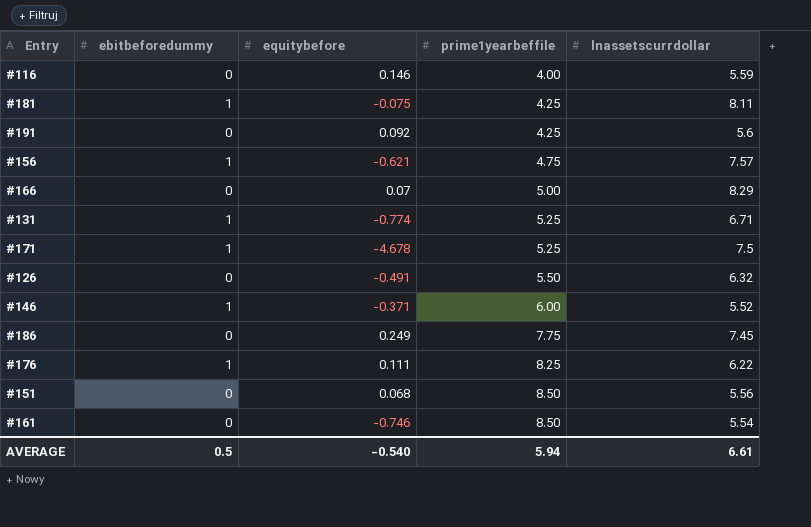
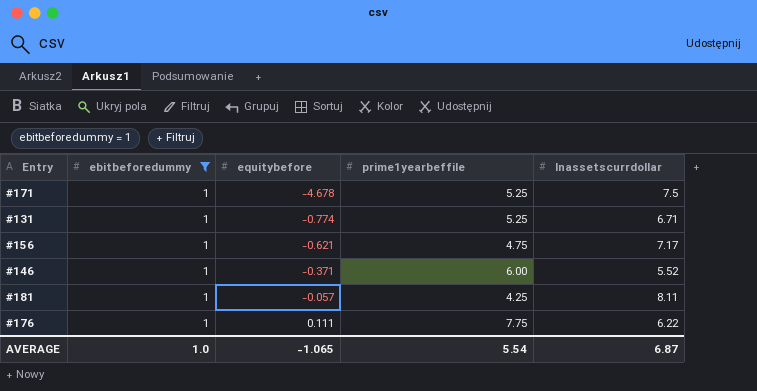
filter: none -> ebitbeforedummy = 1
row order: prime1yearbeffile ascending -> equitybefore ascending
#156 | lnassetscurrdollar: 7.57 -> 7.17
#181 | equitybefore: -0.075 -> -0.057
#176 | prime1yearbeffile: 8.25 -> 7.75
AVERAGE | ebitbeforedummy: 0.5 -> 1.0
AVERAGE | equitybefore: -0.540 -> -1.065
AVERAGE | prime1yearbeffile: 5.94 -> 5.54
AVERAGE | lnassetscurrdollar: 6.61 -> 6.87

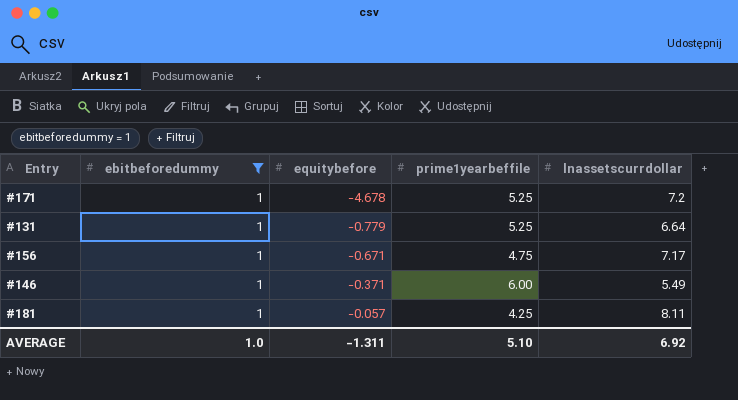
row #176: 1 | 0.111 | 7.75 | 6.22 -> none
#171 | lnassetscurrdollar: 7.5 -> 7.2
#131 | equitybefore: -0.774 -> -0.779
#131 | lnassetscurrdollar: 6.71 -> 6.64
#156 | equitybefore: -0.621 -> -0.671
#146 | lnassetscurrdollar: 5.52 -> 5.49
AVERAGE | equitybefore: -1.065 -> -1.311
AVERAGE | prime1yearbeffile: 5.54 -> 5.10
AVERAGE | lnassetscurrdollar: 6.87 -> 6.92

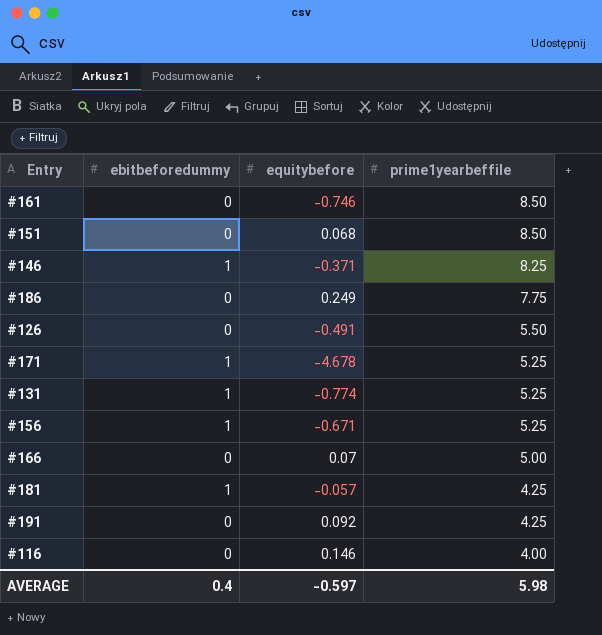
filter: ebitbeforedummy = 1 -> none
row order: equitybefore ascending -> prime1yearbeffile descending
column lnassetscurrdollar | position: 5 -> none
#146 | prime1yearbeffile: 6.00 -> 8.25
#131 | equitybefore: -0.779 -> -0.774
#156 | prime1yearbeffile: 4.75 -> 5.25
AVERAGE | ebitbeforedummy: 1.0 -> 0.4
AVERAGE | equitybefore: -1.311 -> -0.597
AVERAGE | prime1yearbeffile: 5.10 -> 5.98

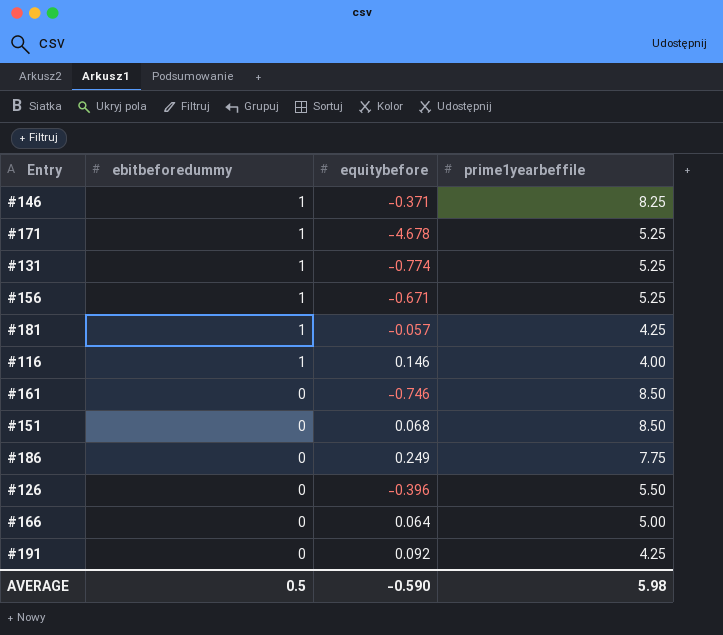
row order: prime1yearbeffile descending -> ebitbeforedummy descending
#116 | ebitbeforedummy: 0 -> 1
#126 | equitybefore: -0.491 -> -0.396
#166 | equitybefore: 0.07 -> 0.064
AVERAGE | ebitbeforedummy: 0.4 -> 0.5
AVERAGE | equitybefore: -0.597 -> -0.590

